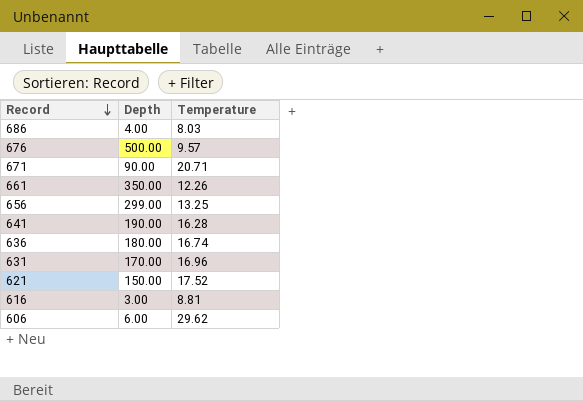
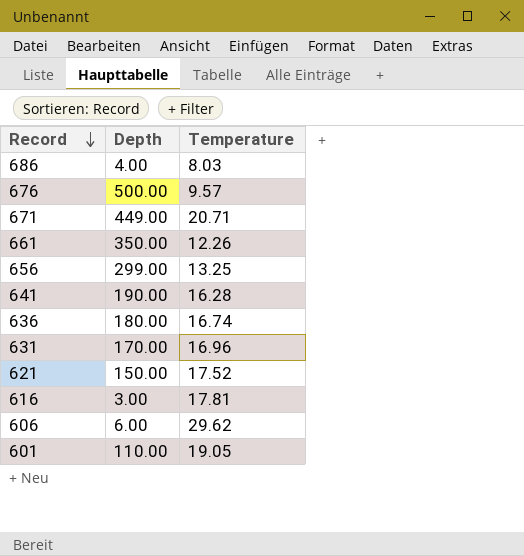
671 | Depth: 90.00 -> 449.00
616 | Temperature: 8.81 -> 17.81
row 601: none -> 110.00 | 19.05

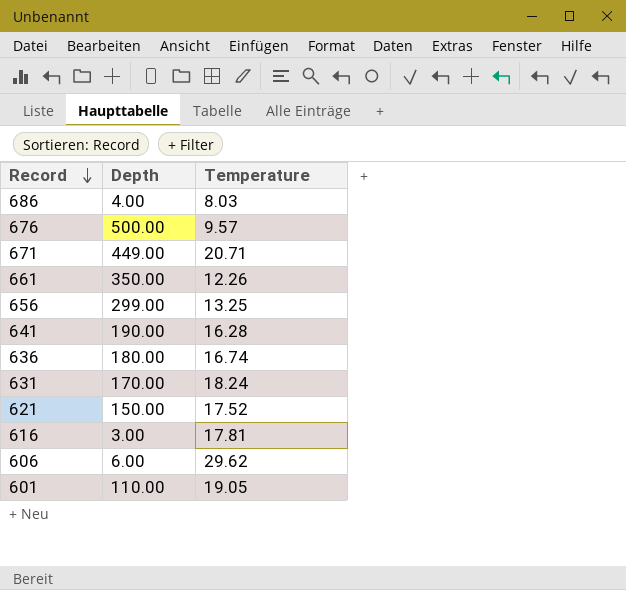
631 | Temperature: 16.96 -> 18.24

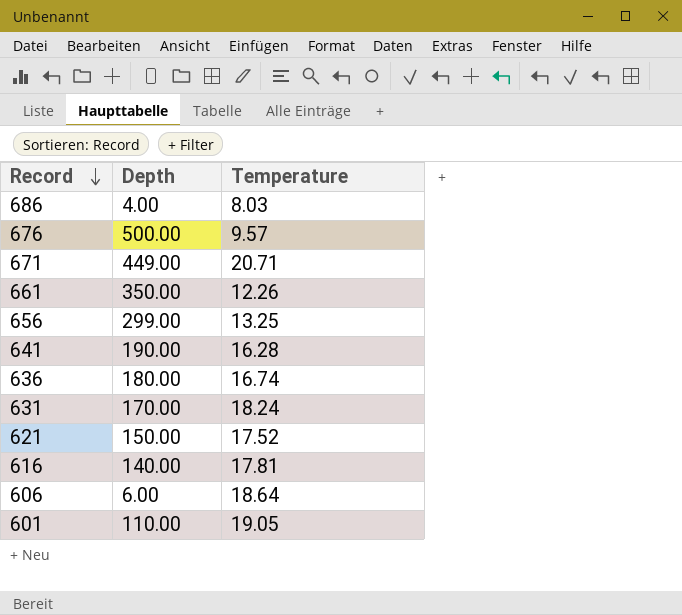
616 | Depth: 3.00 -> 140.00
606 | Temperature: 29.62 -> 18.64

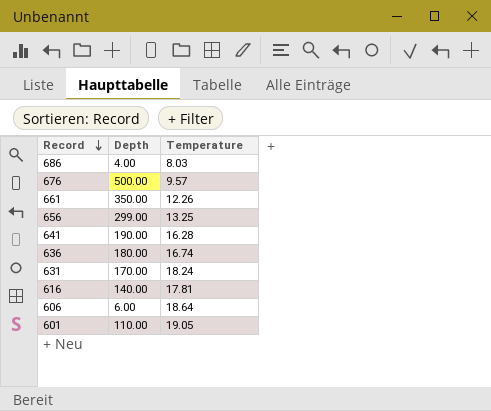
row 671: 449.00 | 20.71 -> none
row 621: 150.00 | 17.52 -> none

